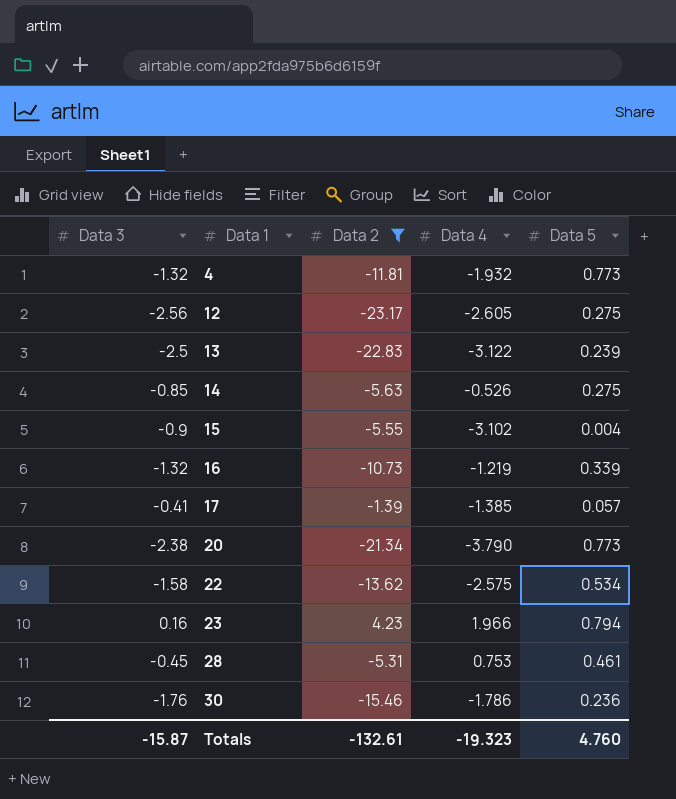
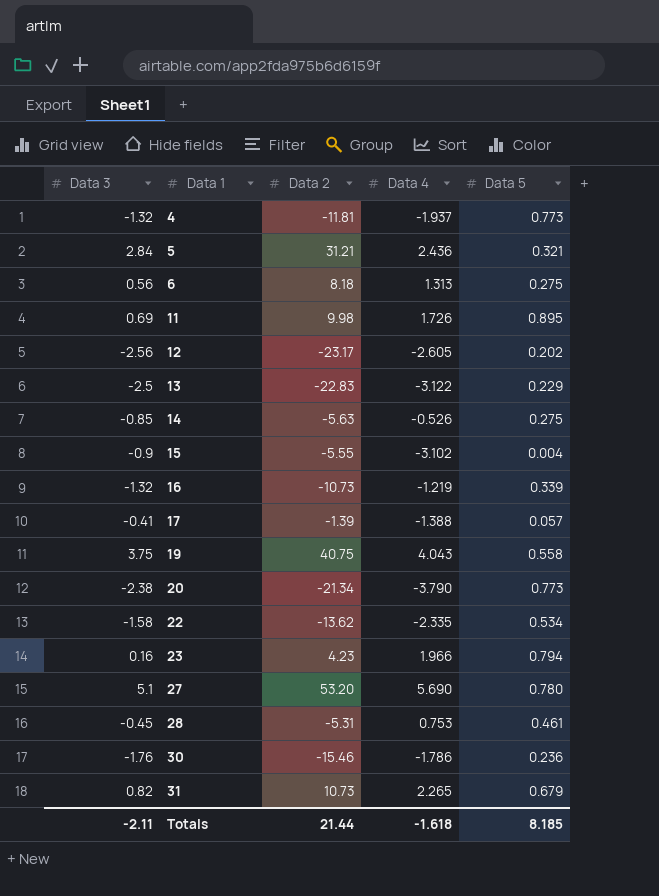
filter: Data 2 <= 4.23 -> none
4 | Data 4: -1.932 -> -1.937
12 | Data 5: 0.275 -> 0.202
13 | Data 5: 0.239 -> 0.229
17 | Data 4: -1.385 -> -1.388
22 | Data 4: -2.575 -> -2.335
Totals | Data 3: -15.87 -> -2.11
Totals | Data 2: -132.61 -> 21.44
Totals | Data 4: -19.323 -> -1.618
Totals | Data 5: 4.760 -> 8.185

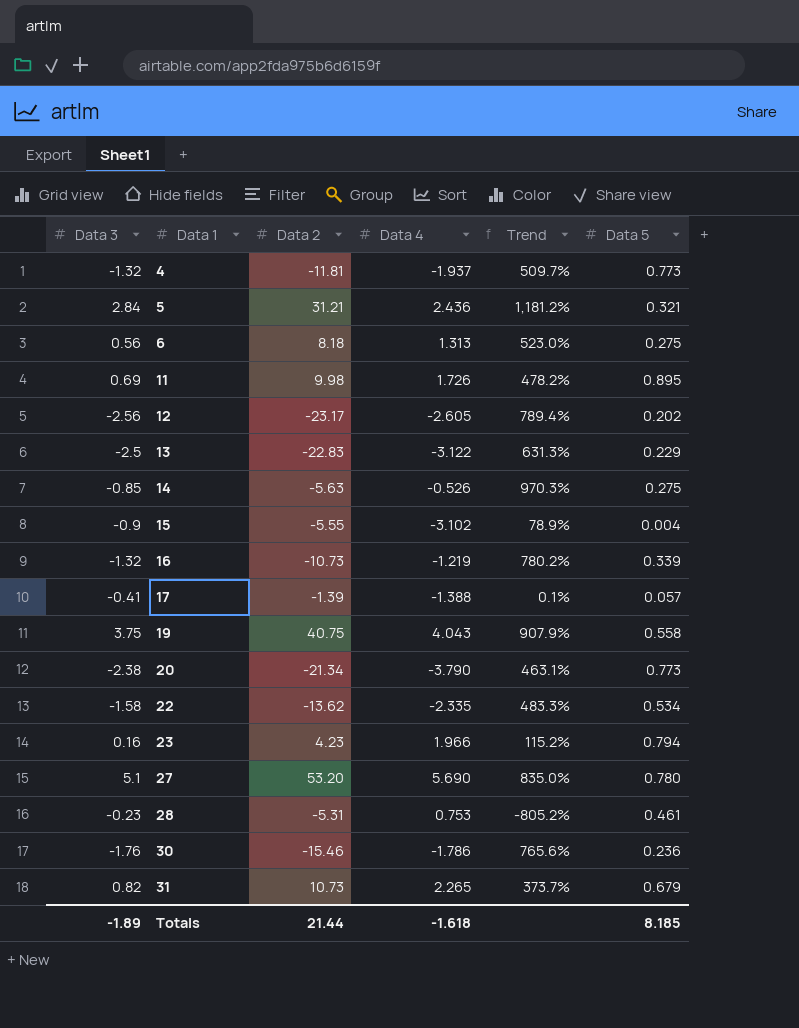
column Trend | formula: none -> ([Data 2] - [Data 4]) / [Data 4]
28 | Data 3: -0.45 -> -0.23
Totals | Data 3: -2.11 -> -1.89

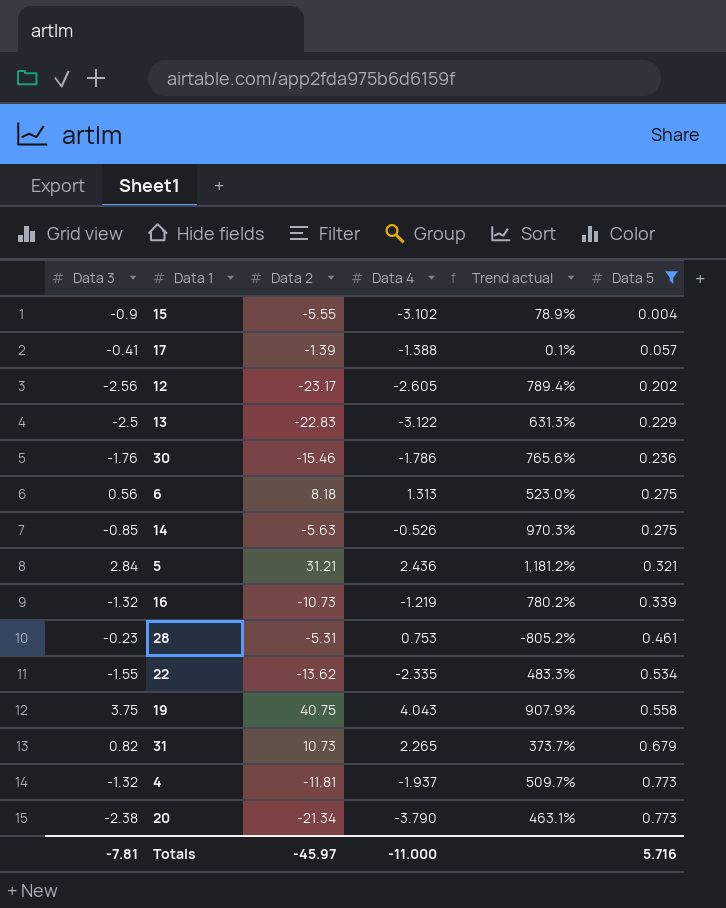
filter: none -> Data 5 <= 0.773
row order: Data 1 ascending -> Data 5 ascending
column name: Trend -> Trend actual
22 | Data 3: -1.58 -> -1.55
Totals | Data 3: -1.89 -> -7.81
Totals | Data 2: 21.44 -> -45.97
Totals | Data 4: -1.618 -> -11.000
Totals | Data 5: 8.185 -> 5.716

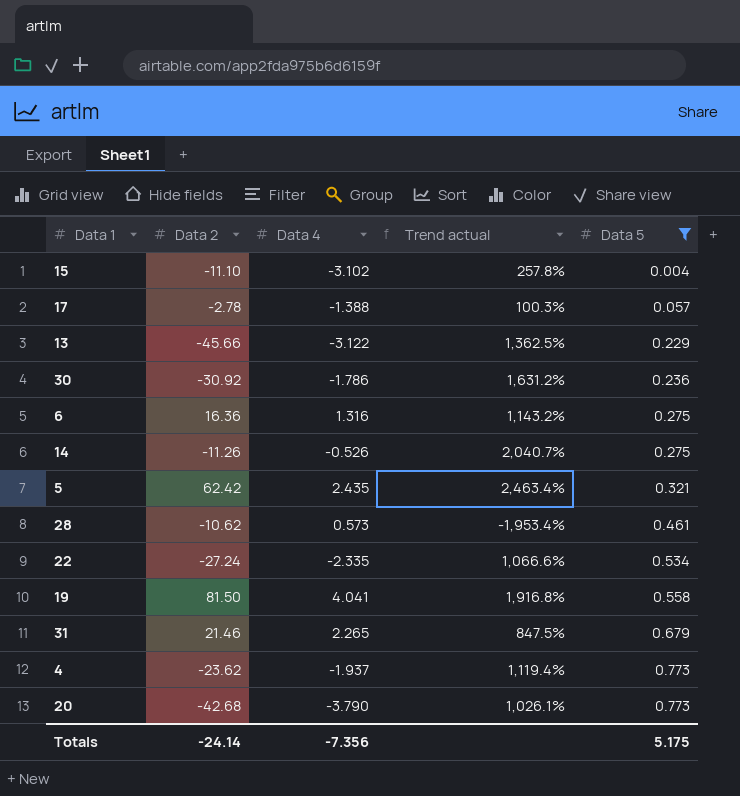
column Data 3 | position: 1 -> none
row 12: -2.56 | -23.17 | -2.605 | 789.4% | 0.202 -> none
row 16: -1.32 | -10.73 | -1.219 | 780.2% | 0.339 -> none
15 | Data 2: -5.55 -> -11.10
15 | Trend actual: 78.9% -> 257.8%
17 | Data 2: -1.39 -> -2.78
17 | Trend actual: 0.1% -> 100.3%
13 | Data 2: -22.83 -> -45.66
13 | Trend actual: 631.3% -> 1,362.5%
30 | Data 2: -15.46 -> -30.92
30 | Trend actual: 765.6% -> 1,631.2%
6 | Data 2: 8.18 -> 16.36
6 | Data 4: 1.313 -> 1.316
6 | Trend actual: 523.0% -> 1,143.2%
14 | Data 2: -5.63 -> -11.26
14 | Trend actual: 970.3% -> 2,040.7%
5 | Data 2: 31.21 -> 62.42
5 | Data 4: 2.436 -> 2.435
5 | Trend actual: 1,181.2% -> 2,463.4%
28 | Data 2: -5.31 -> -10.62
28 | Data 4: 0.753 -> 0.573
28 | Trend actual: -805.2% -> -1,953.4%
22 | Data 2: -13.62 -> -27.24
22 | Trend actual: 483.3% -> 1,066.6%
19 | Data 2: 40.75 -> 81.50
19 | Data 4: 4.043 -> 4.041
19 | Trend actual: 907.9% -> 1,916.8%
31 | Data 2: 10.73 -> 21.46
31 | Trend actual: 373.7% -> 847.5%
4 | Data 2: -11.81 -> -23.62
4 | Trend actual: 509.7% -> 1,119.4%
20 | Data 2: -21.34 -> -42.68
20 | Trend actual: 463.1% -> 1,026.1%
Totals | Data 2: -45.97 -> -24.14
Totals | Data 4: -11.000 -> -7.356
Totals | Data 5: 5.716 -> 5.175

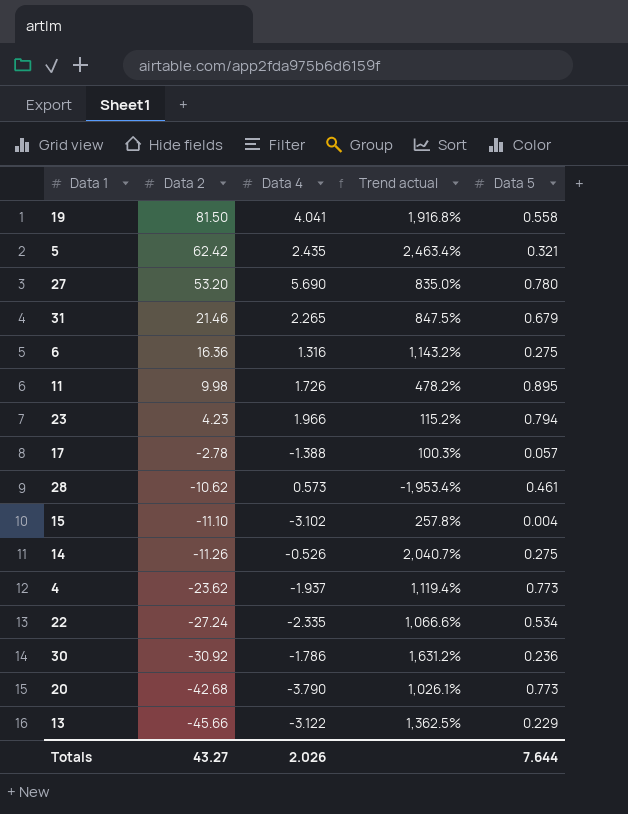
filter: Data 5 <= 0.773 -> none
row order: Data 5 ascending -> Data 2 descending
Totals | Data 2: -24.14 -> 43.27
Totals | Data 4: -7.356 -> 2.026
Totals | Data 5: 5.175 -> 7.644

